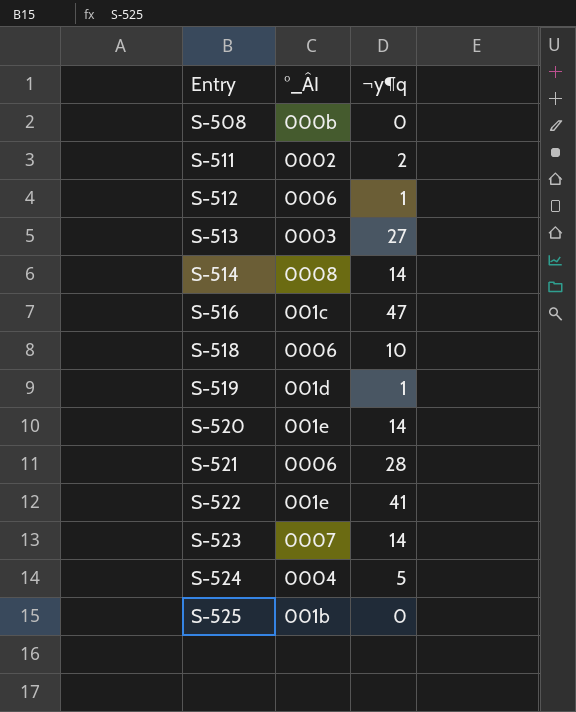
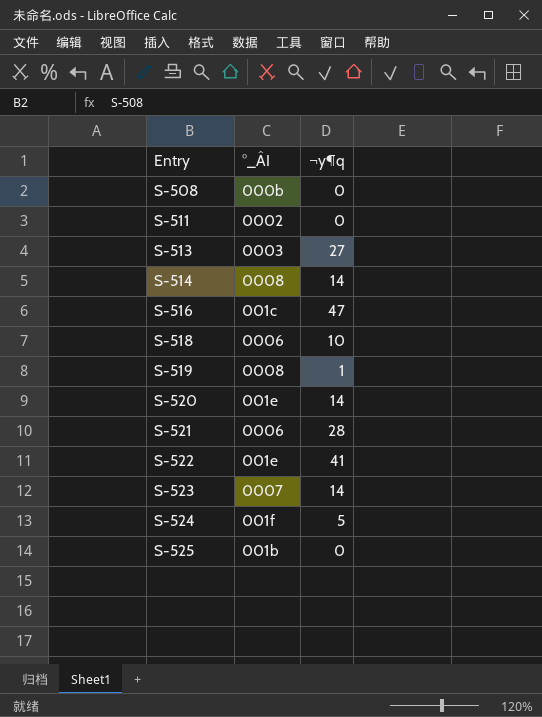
row S-512: 0006 | 1 -> none
S-511 | ¬y¶q: 2 -> 0
S-519 | °_ÂI: 001d -> 0008
S-524 | °_ÂI: 0004 -> 001f

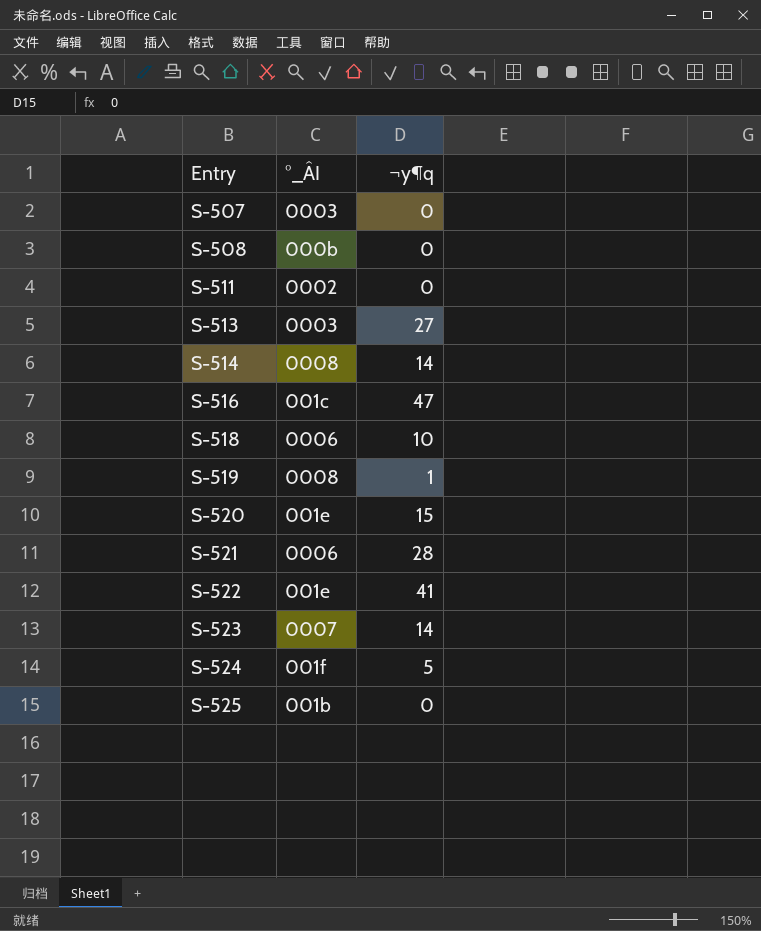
row S-507: none -> 0003 | 0
S-520 | ¬y¶q: 14 -> 15

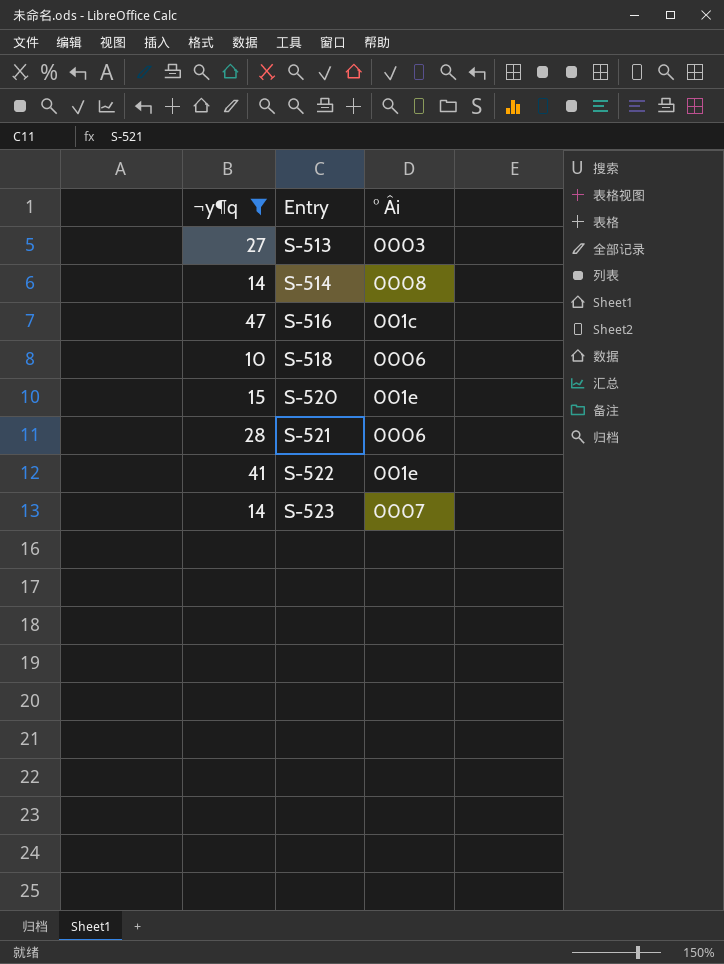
filter: none -> ¬y¶q >= 10
column ¬y¶q | position: 3 -> 1
column name: °_ÂI -> ° Âi

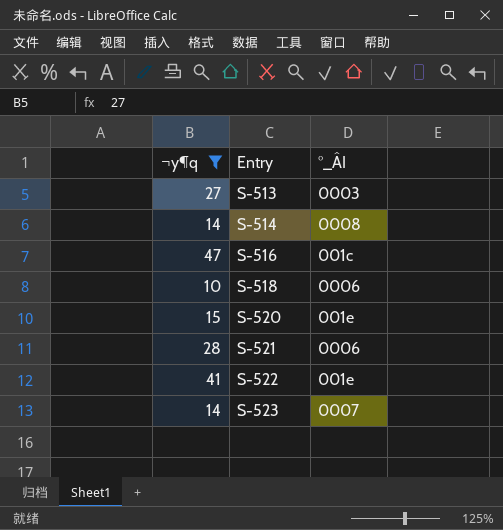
column name: ° Âi -> °_ÂI

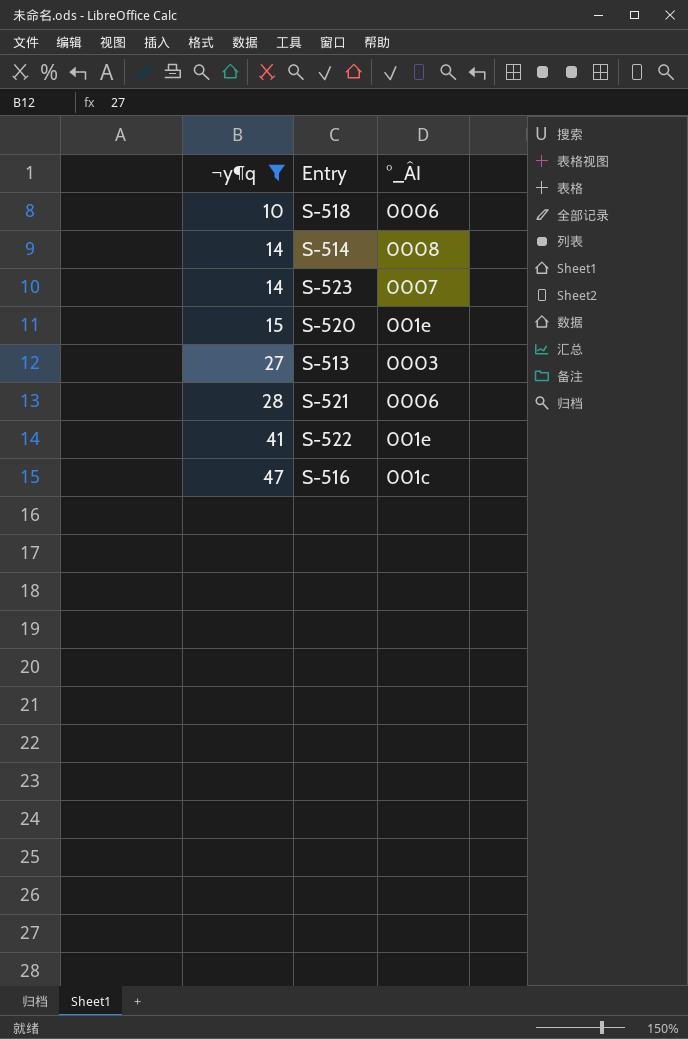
row order: Entry ascending -> ¬y¶q ascending

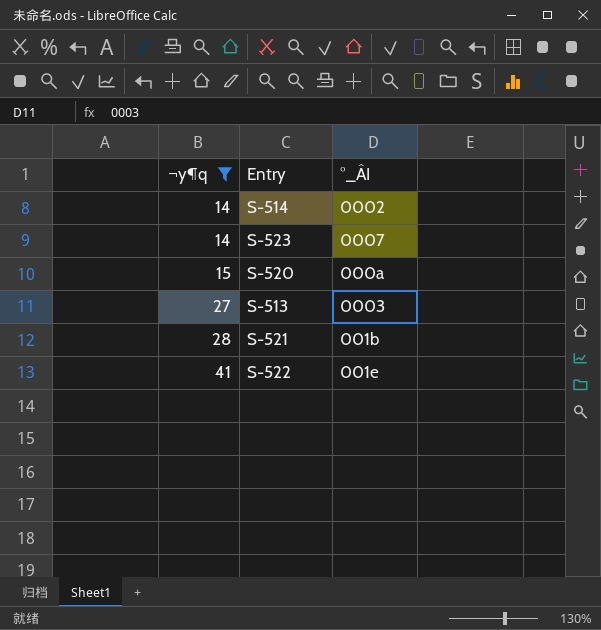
row S-518: 10 | 0006 -> none
row S-516: 47 | 001c -> none
S-514 | °_ÂI: 0008 -> 0002
S-520 | °_ÂI: 001e -> 000a
S-521 | °_ÂI: 0006 -> 001b

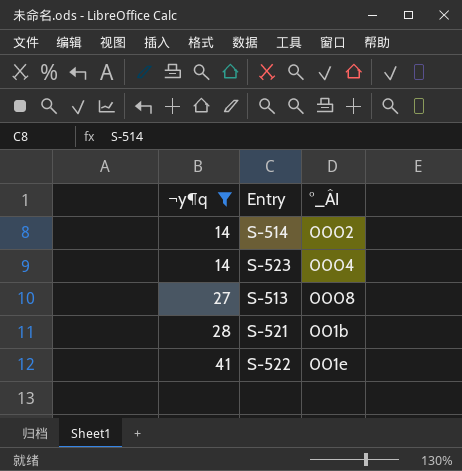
row S-520: 15 | 000a -> none
S-523 | °_ÂI: 0007 -> 0004
S-513 | °_ÂI: 0003 -> 0008

